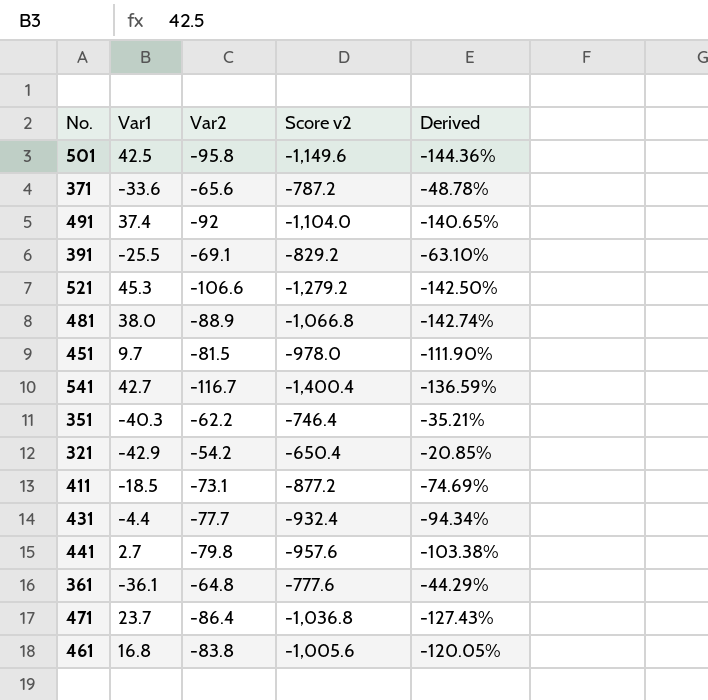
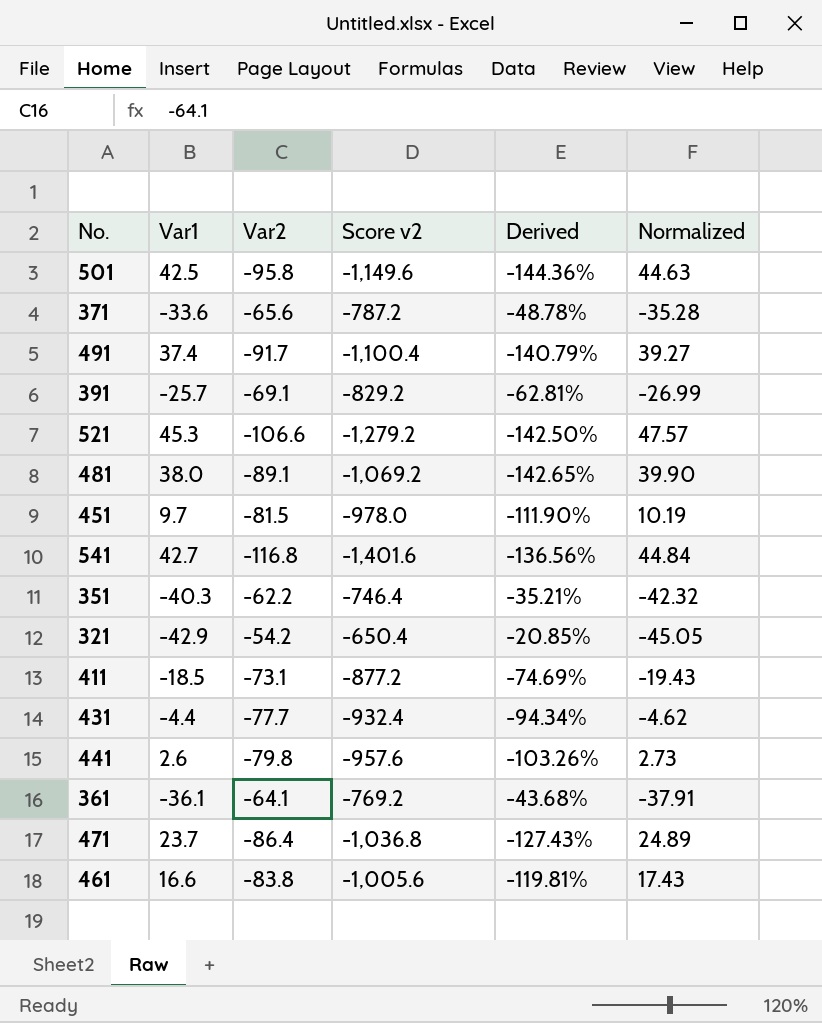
column Normalized | formula: none -> [Var1] * 1.05
491 | Var2: -92 -> -91.7
491 | Score v2: -1,104.0 -> -1,100.4
491 | Derived: -140.65% -> -140.79%
391 | Var1: -25.5 -> -25.7
391 | Derived: -63.10% -> -62.81%
481 | Var2: -88.9 -> -89.1
481 | Score v2: -1,066.8 -> -1,069.2
481 | Derived: -142.74% -> -142.65%
541 | Var2: -116.7 -> -116.8
541 | Score v2: -1,400.4 -> -1,401.6
541 | Derived: -136.59% -> -136.56%
441 | Var1: 2.7 -> 2.6
441 | Derived: -103.38% -> -103.26%
361 | Var2: -64.8 -> -64.1
361 | Score v2: -777.6 -> -769.2
361 | Derived: -44.29% -> -43.68%
461 | Var1: 16.8 -> 16.6
461 | Derived: -120.05% -> -119.81%

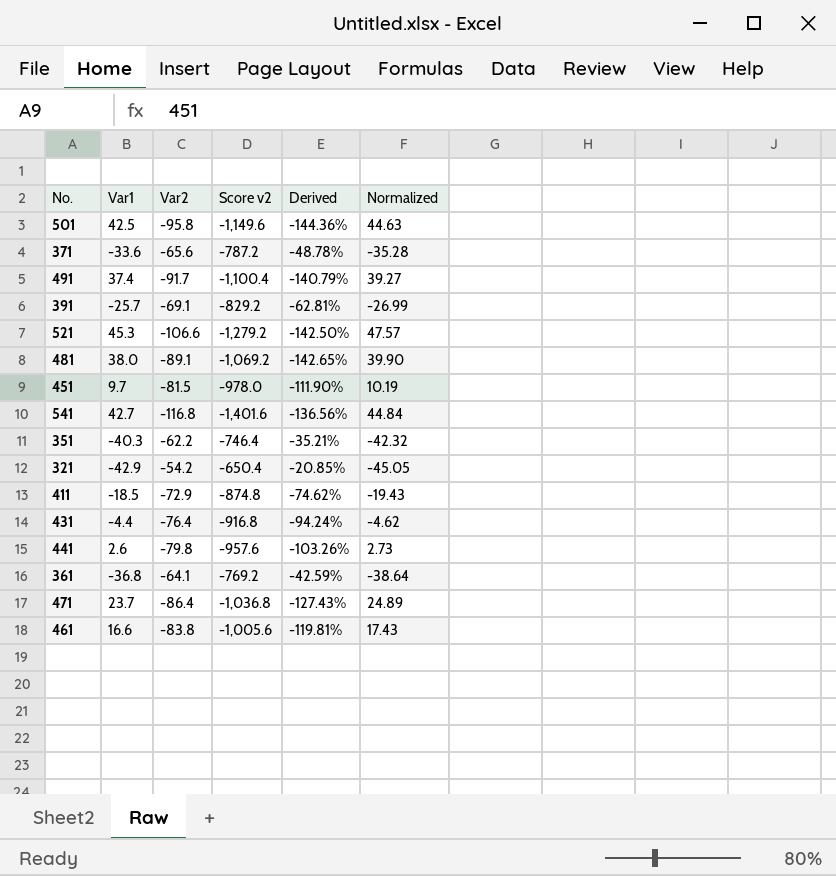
411 | Var2: -73.1 -> -72.9
411 | Score v2: -877.2 -> -874.8
411 | Derived: -74.69% -> -74.62%
431 | Var2: -77.7 -> -76.4
431 | Score v2: -932.4 -> -916.8
431 | Derived: -94.34% -> -94.24%
361 | Var1: -36.1 -> -36.8
361 | Derived: -43.68% -> -42.59%
361 | Normalized: -37.91 -> -38.64

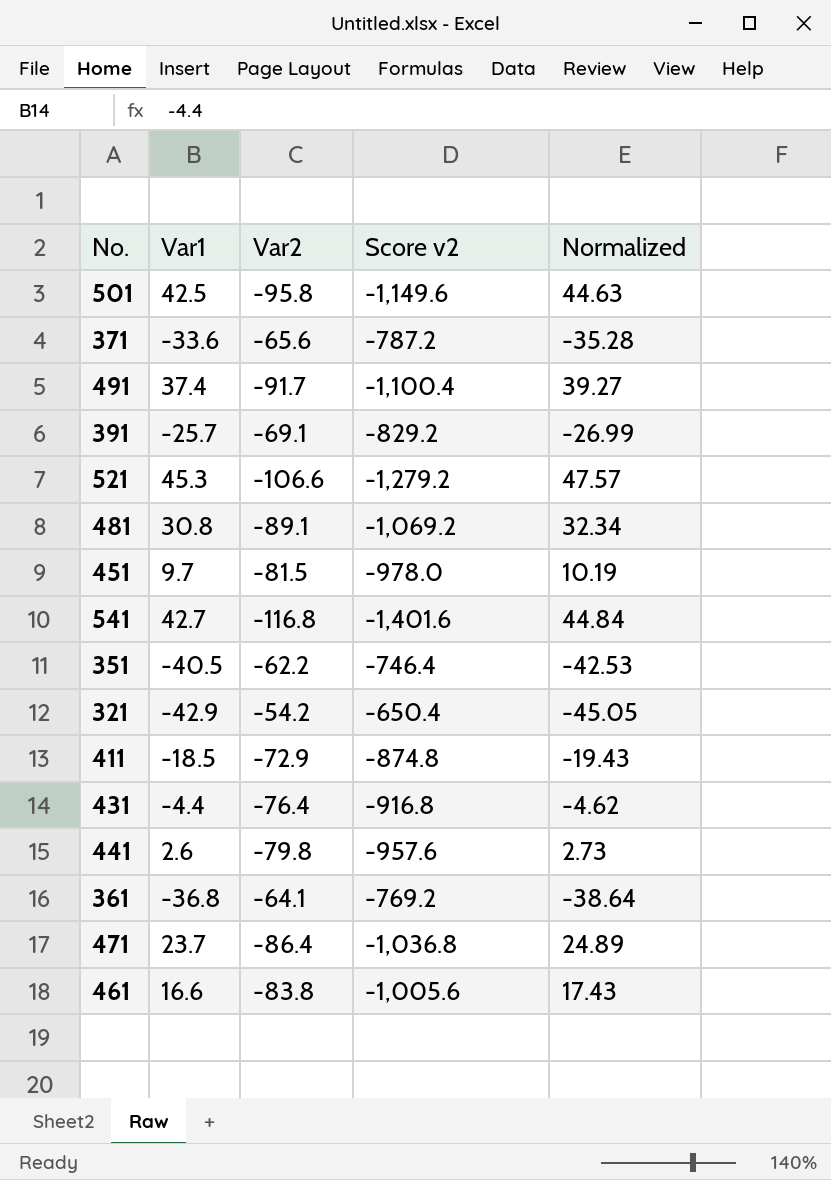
column Derived | formula: ([Var1] - [Var2]) / [Var2] -> none
481 | Var1: 38.0 -> 30.8
481 | Normalized: 39.90 -> 32.34
351 | Var1: -40.3 -> -40.5
351 | Normalized: -42.32 -> -42.53

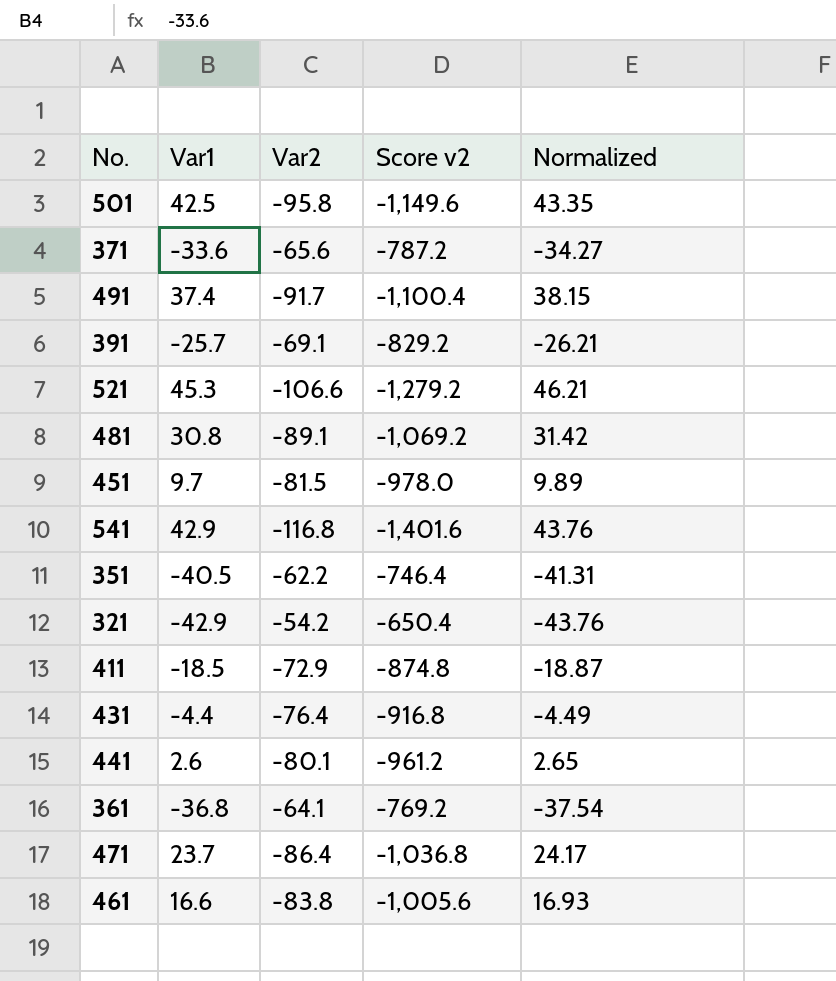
column Normalized | formula: [Var1] * 1.05 -> [Var1] * 1.02
541 | Var1: 42.7 -> 42.9
441 | Var2: -79.8 -> -80.1
441 | Score v2: -957.6 -> -961.2

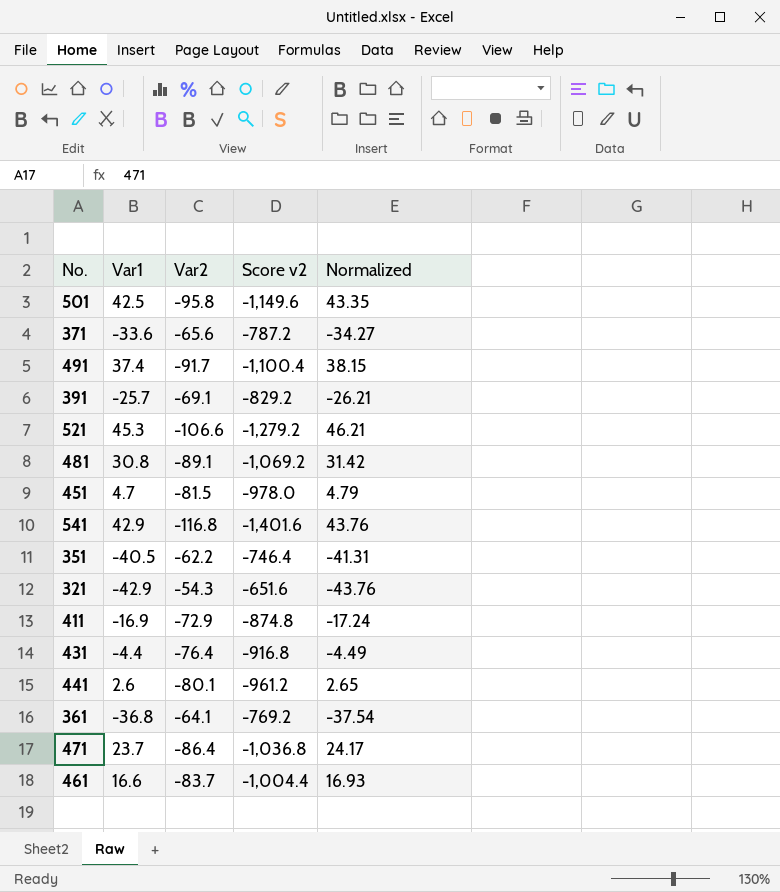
451 | Var1: 9.7 -> 4.7
451 | Normalized: 9.89 -> 4.79
321 | Var2: -54.2 -> -54.3
321 | Score v2: -650.4 -> -651.6
411 | Var1: -18.5 -> -16.9
411 | Normalized: -18.87 -> -17.24
461 | Var2: -83.8 -> -83.7
461 | Score v2: -1,005.6 -> -1,004.4

